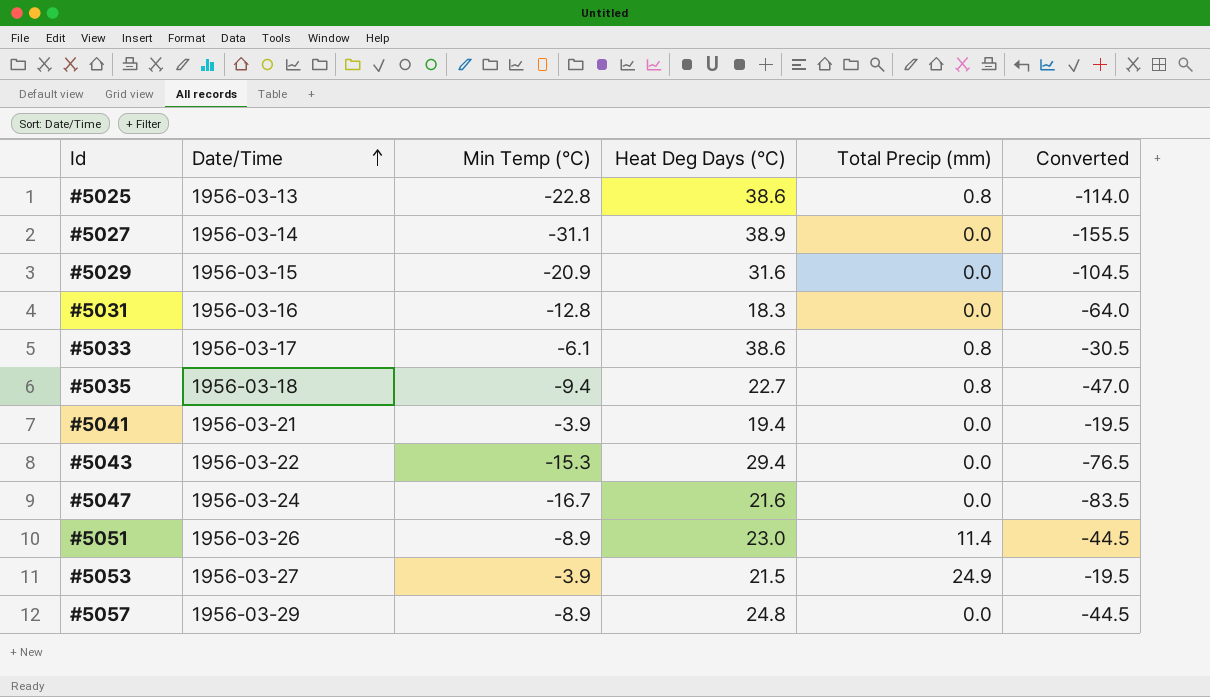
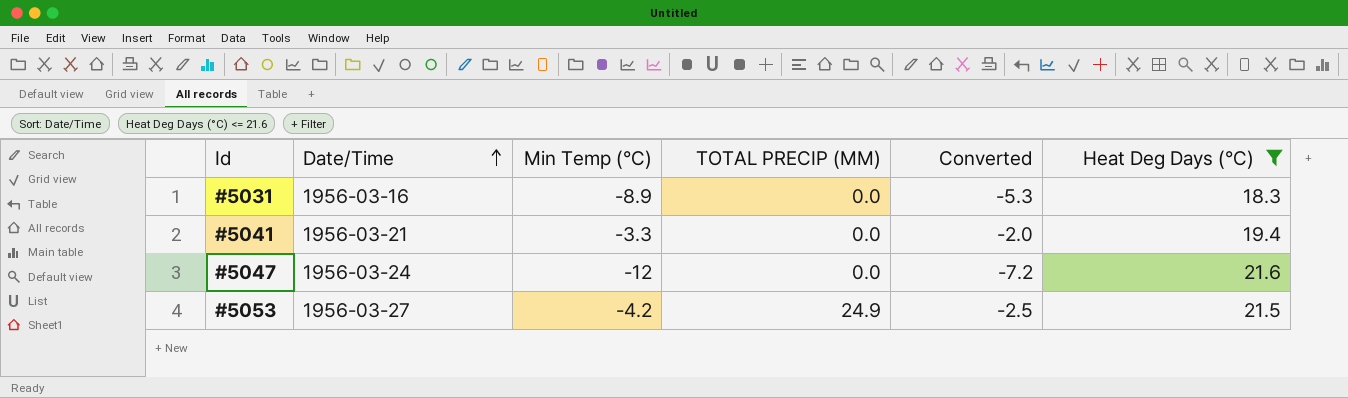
filter: none -> Heat Deg Days (°C) <= 21.6
column name: Total Precip (mm) -> TOTAL PRECIP (MM)
column Converted | formula: [Min Temp (°C)] * 5 -> [Min Temp (°C)] * 0.6
column Heat Deg Days (°C) | position: 4 -> 6
#5031 | Min Temp (°C): -12.8 -> -8.9
#5041 | Min Temp (°C): -3.9 -> -3.3
#5047 | Min Temp (°C): -16.7 -> -12
#5053 | Min Temp (°C): -3.9 -> -4.2

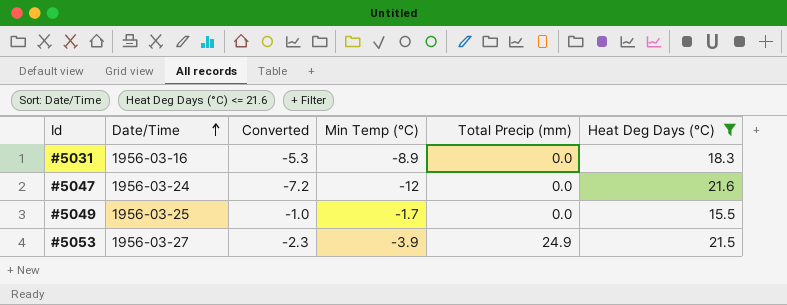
column Converted | position: 5 -> 3
column name: TOTAL PRECIP (MM) -> Total Precip (mm)
row #5041: 1956-03-21 | -3.3 | 0.0 | -2.0 | 19.4 -> none
row #5049: none -> 1956-03-25 | -1.0 | -1.7 | 0.0 | 15.5
#5053 | Converted: -2.5 -> -2.3
#5053 | Min Temp (°C): -4.2 -> -3.9

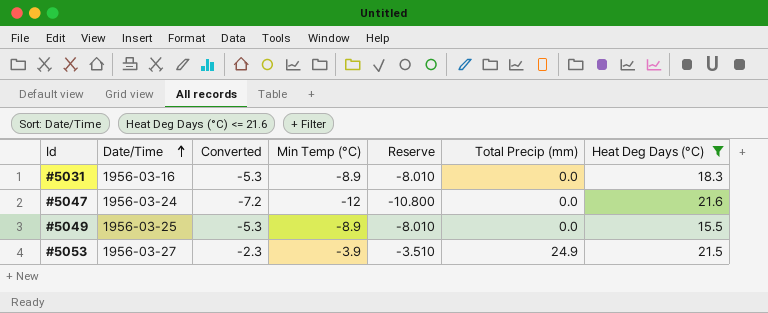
column Reserve | formula: none -> [Min Temp (°C)] * 0.9
#5049 | Converted: -1.0 -> -5.3
#5049 | Min Temp (°C): -1.7 -> -8.9

